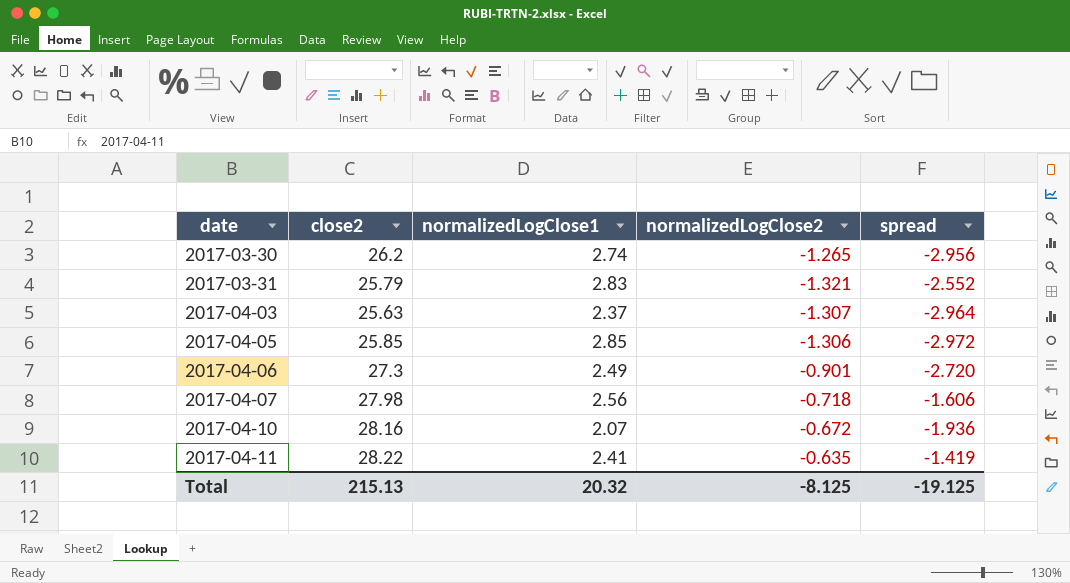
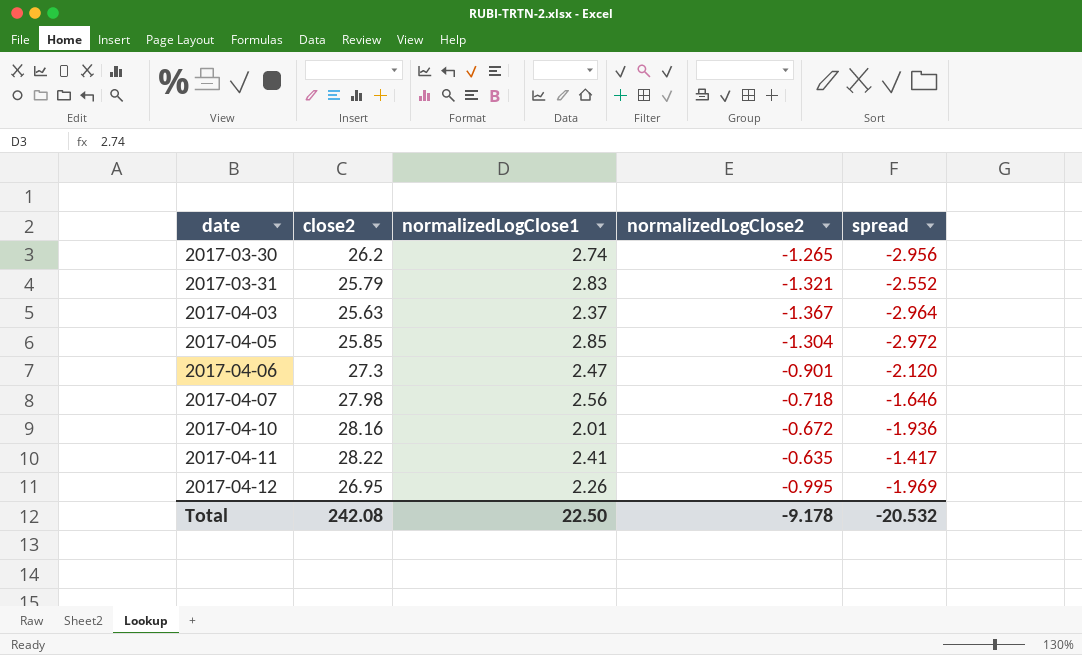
2017-04-03 | normalizedLogClose2: -1.307 -> -1.367
2017-04-05 | normalizedLogClose2: -1.306 -> -1.304
2017-04-06 | normalizedLogClose1: 2.49 -> 2.47
2017-04-06 | spread: -2.720 -> -2.120
2017-04-07 | spread: -1.606 -> -1.646
2017-04-10 | normalizedLogClose1: 2.07 -> 2.01
2017-04-11 | spread: -1.419 -> -1.417
row 2017-04-12: none -> 26.95 | 2.26 | -0.995 | -1.969
Total | close2: 215.13 -> 242.08
Total | normalizedLogClose1: 20.32 -> 22.50
Total | normalizedLogClose2: -8.125 -> -9.178
Total | spread: -19.125 -> -20.532

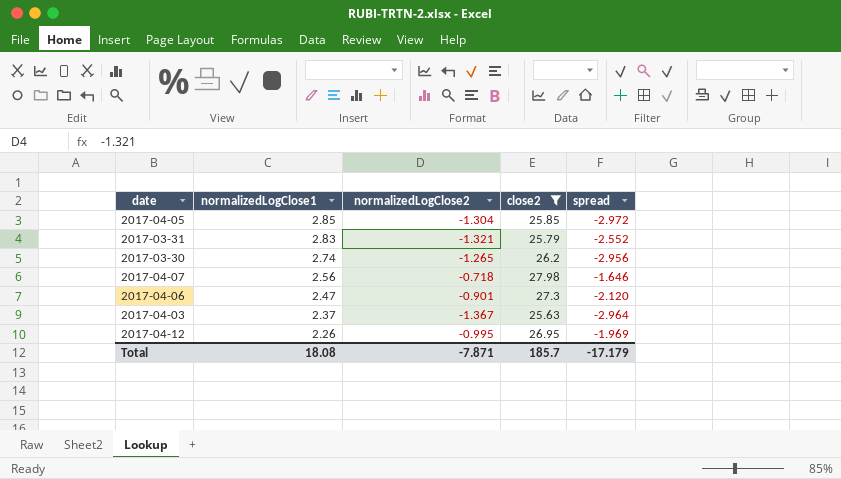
filter: none -> close2 <= 27.98
row order: date ascending -> normalizedLogClose1 descending
column close2 | position: 2 -> 4
Total | normalizedLogClose1: 22.50 -> 18.08
Total | normalizedLogClose2: -9.178 -> -7.871
Total | close2: 242.08 -> 185.7
Total | spread: -20.532 -> -17.179

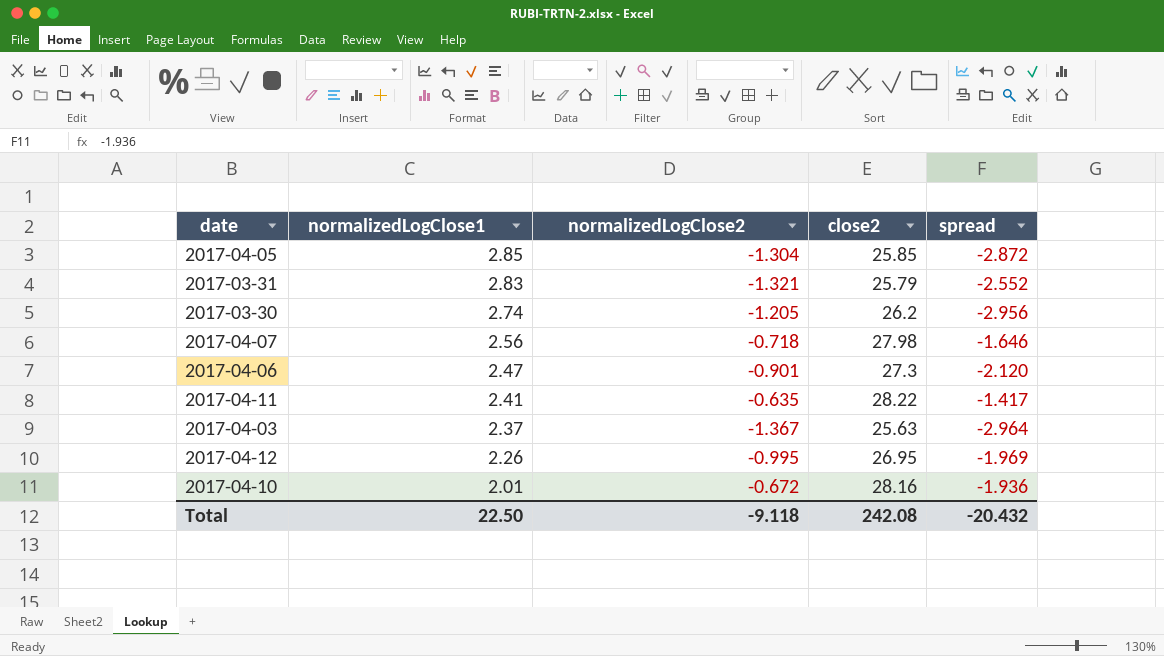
filter: close2 <= 27.98 -> none
2017-04-05 | spread: -2.972 -> -2.872
2017-03-30 | normalizedLogClose2: -1.265 -> -1.205
Total | normalizedLogClose1: 18.08 -> 22.50
Total | normalizedLogClose2: -7.871 -> -9.118
Total | close2: 185.7 -> 242.08
Total | spread: -17.179 -> -20.432

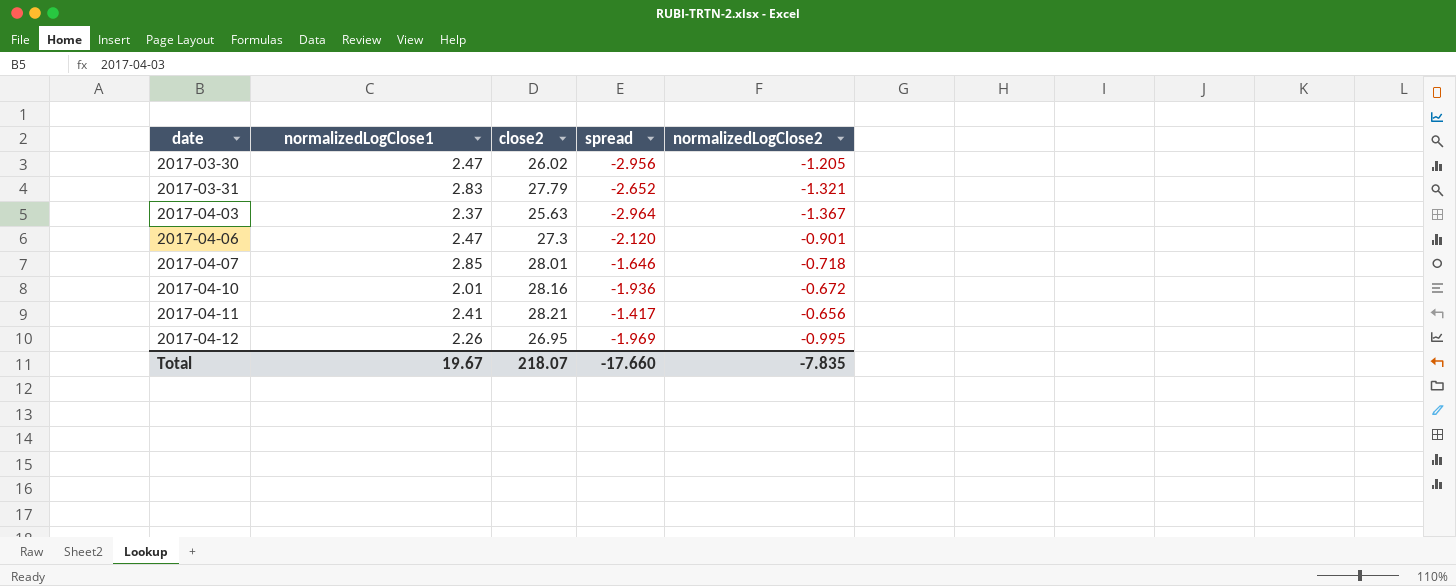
row order: normalizedLogClose1 descending -> date ascending
column normalizedLogClose2 | position: 3 -> 5
row 2017-04-05: 2.85 | -1.304 | 25.85 | -2.872 -> none
2017-03-30 | normalizedLogClose1: 2.74 -> 2.47
2017-03-30 | close2: 26.2 -> 26.02
2017-03-31 | close2: 25.79 -> 27.79
2017-03-31 | spread: -2.552 -> -2.652
2017-04-07 | normalizedLogClose1: 2.56 -> 2.85
2017-04-07 | close2: 27.98 -> 28.01
2017-04-11 | close2: 28.22 -> 28.21
2017-04-11 | normalizedLogClose2: -0.635 -> -0.656
Total | normalizedLogClose1: 22.50 -> 19.67
Total | close2: 242.08 -> 218.07
Total | spread: -20.432 -> -17.660
Total | normalizedLogClose2: -9.118 -> -7.835

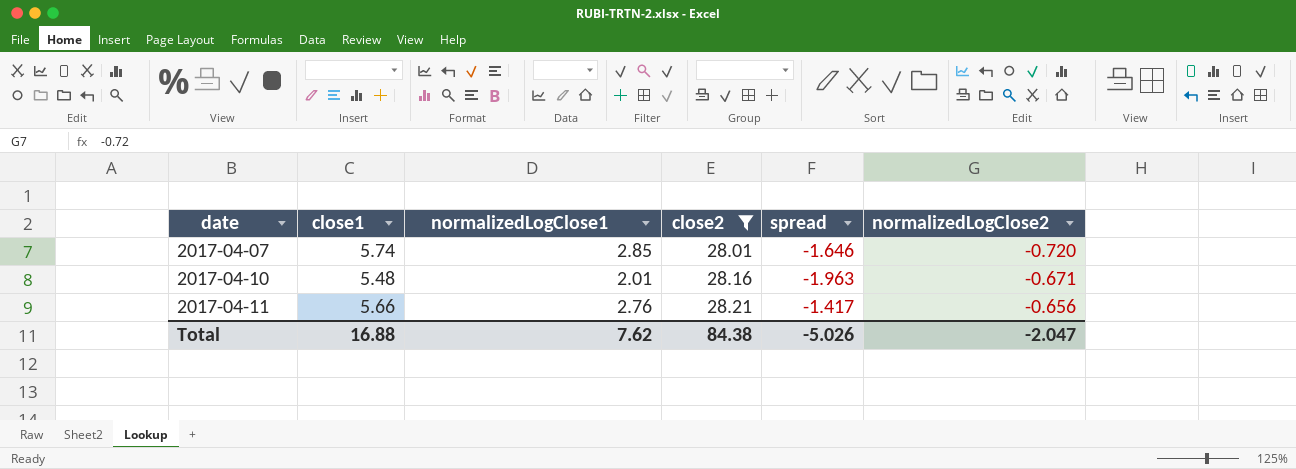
filter: none -> close2 >= 28.01
column close1 | position: none -> 2
2017-04-07 | normalizedLogClose2: -0.718 -> -0.720
2017-04-10 | spread: -1.936 -> -1.963
2017-04-10 | normalizedLogClose2: -0.672 -> -0.671
2017-04-11 | normalizedLogClose1: 2.41 -> 2.76
Total | normalizedLogClose1: 19.67 -> 7.62
Total | close2: 218.07 -> 84.38
Total | spread: -17.660 -> -5.026
Total | normalizedLogClose2: -7.835 -> -2.047

